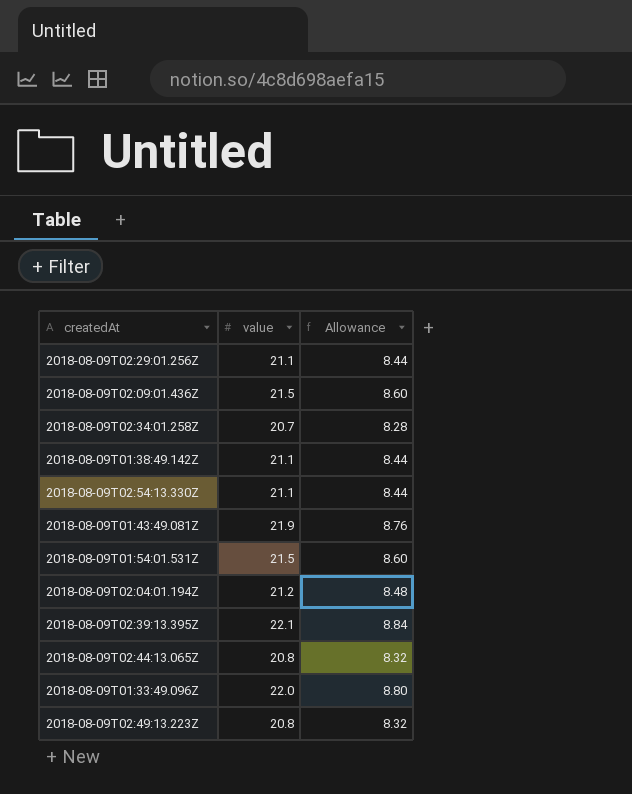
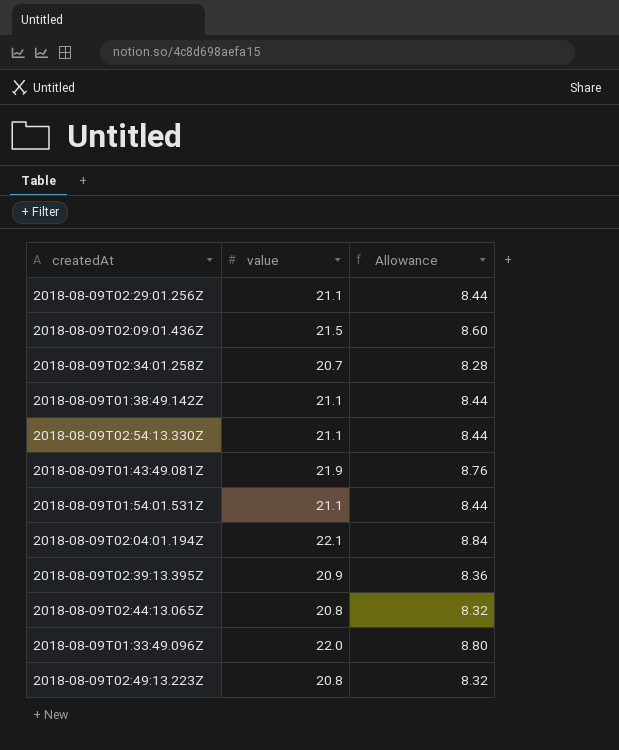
2018-08-09T01:54:01.531Z | value: 21.5 -> 21.1
2018-08-09T01:54:01.531Z | Allowance: 8.60 -> 8.44
2018-08-09T02:04:01.194Z | value: 21.2 -> 22.1
2018-08-09T02:04:01.194Z | Allowance: 8.48 -> 8.84
2018-08-09T02:39:13.395Z | value: 22.1 -> 20.9
2018-08-09T02:39:13.395Z | Allowance: 8.84 -> 8.36

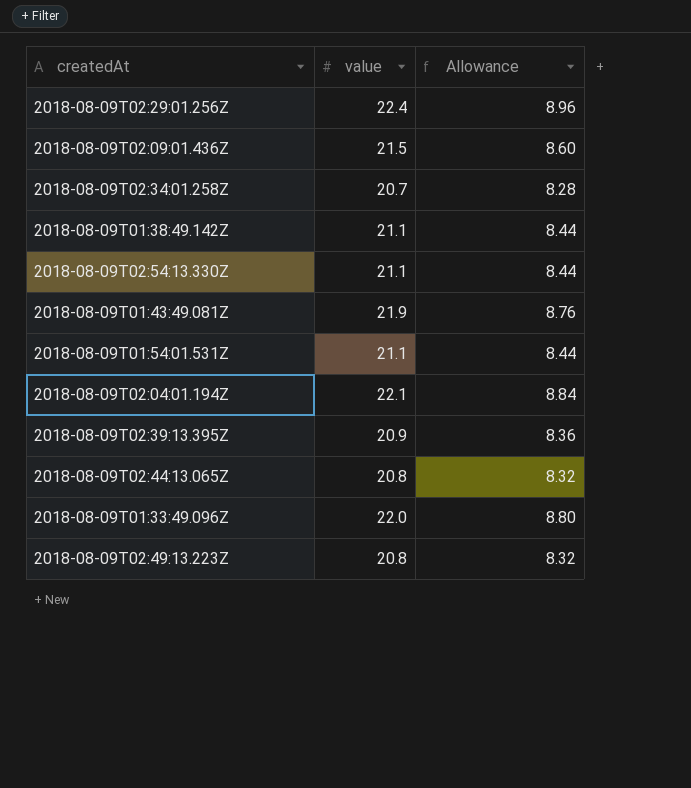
2018-08-09T02:29:01.256Z | value: 21.1 -> 22.4
2018-08-09T02:29:01.256Z | Allowance: 8.44 -> 8.96

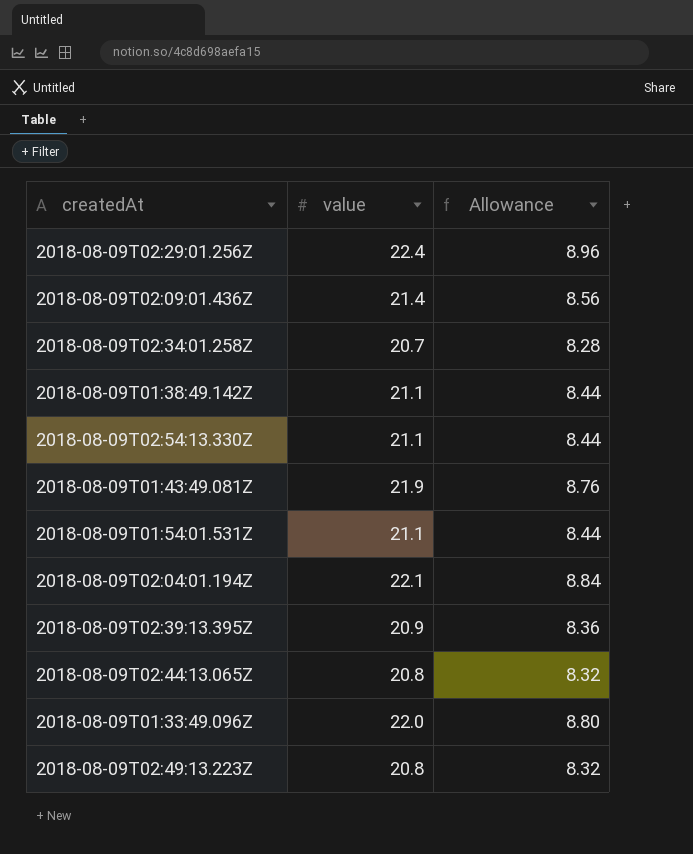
2018-08-09T02:09:01.436Z | value: 21.5 -> 21.4
2018-08-09T02:09:01.436Z | Allowance: 8.60 -> 8.56

